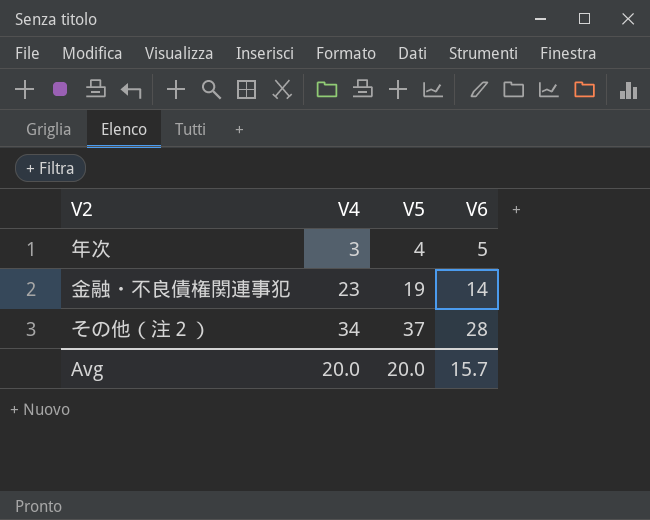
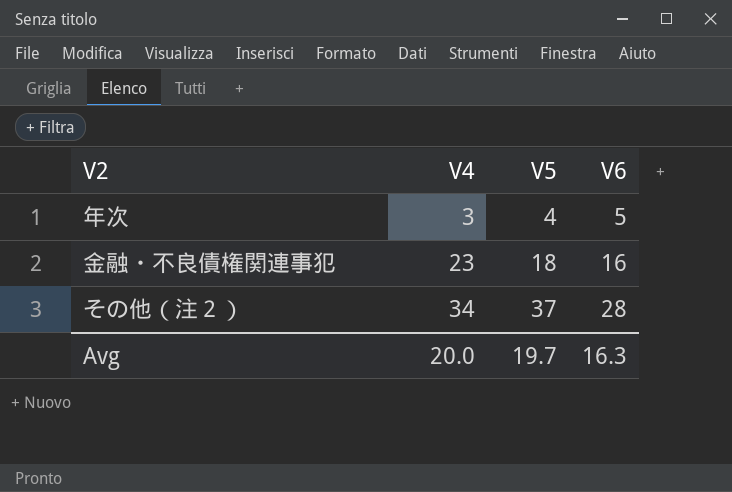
金融・不良債権関連事犯 | V5: 19 -> 18
金融・不良債権関連事犯 | V6: 14 -> 16
Avg | V5: 20.0 -> 19.7
Avg | V6: 15.7 -> 16.3

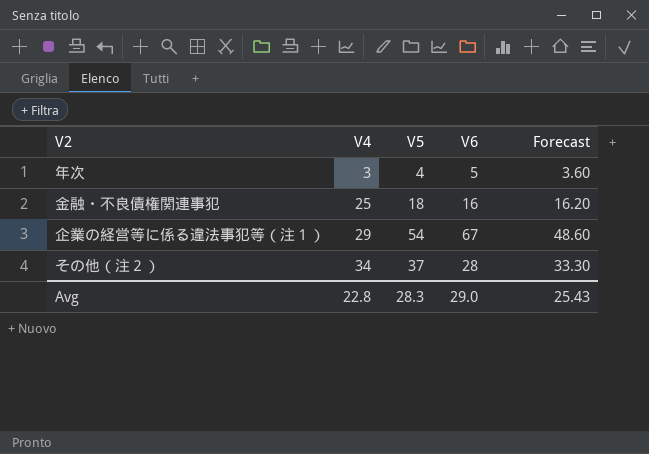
column Forecast | formula: none -> [V5] * 0.9
金融・不良債権関連事犯 | V4: 23 -> 25
row 企業の経営等に係る違法事犯等（注１）: none -> 29 | 54 | 67 | 48.60
Avg | V4: 20.0 -> 22.8
Avg | V5: 19.7 -> 28.3
Avg | V6: 16.3 -> 29.0

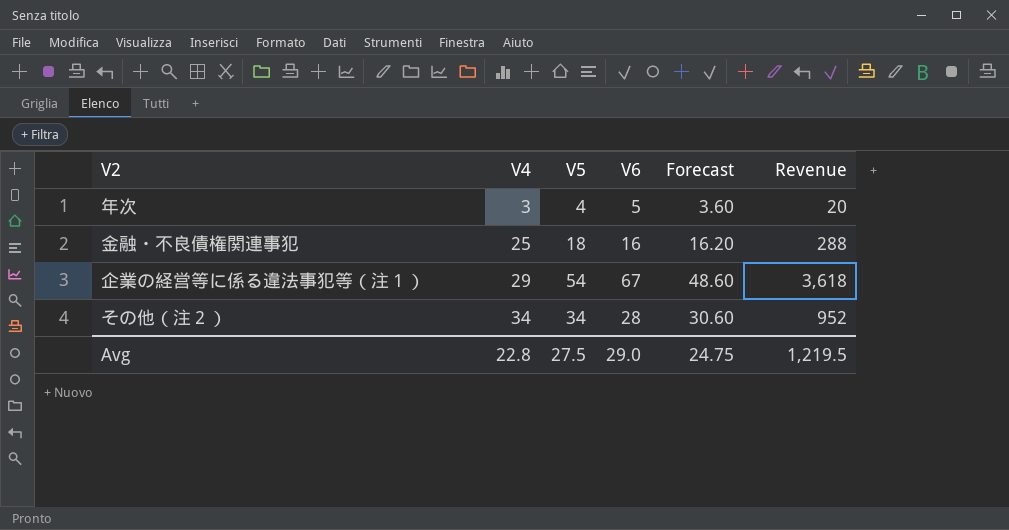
column Revenue | formula: none -> [V5] * [V6]
その他（注２） | V5: 37 -> 34
その他（注２） | Forecast: 33.30 -> 30.60
Avg | V5: 28.3 -> 27.5
Avg | Forecast: 25.43 -> 24.75

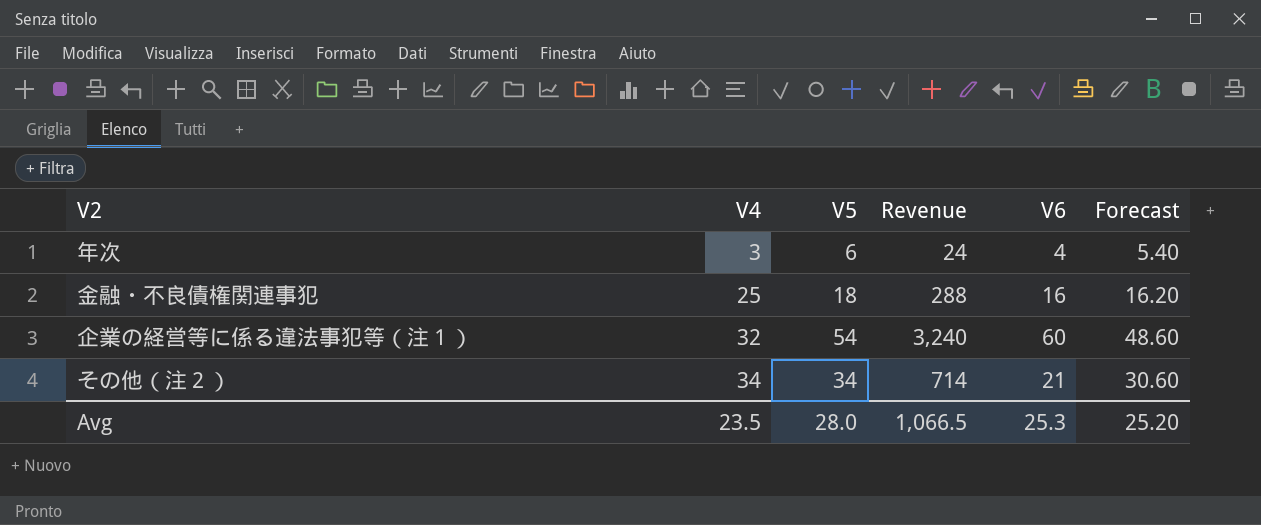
column Revenue | position: 6 -> 4
年次 | V5: 4 -> 6
年次 | Revenue: 20 -> 24
年次 | V6: 5 -> 4
年次 | Forecast: 3.60 -> 5.40
企業の経営等に係る違法事犯等（注１） | V4: 29 -> 32
企業の経営等に係る違法事犯等（注１） | Revenue: 3,618 -> 3,240
企業の経営等に係る違法事犯等（注１） | V6: 67 -> 60
その他（注２） | Revenue: 952 -> 714
その他（注２） | V6: 28 -> 21
Avg | V4: 22.8 -> 23.5
Avg | V5: 27.5 -> 28.0
Avg | Revenue: 1,219.5 -> 1,066.5
Avg | V6: 29.0 -> 25.3
Avg | Forecast: 24.75 -> 25.20

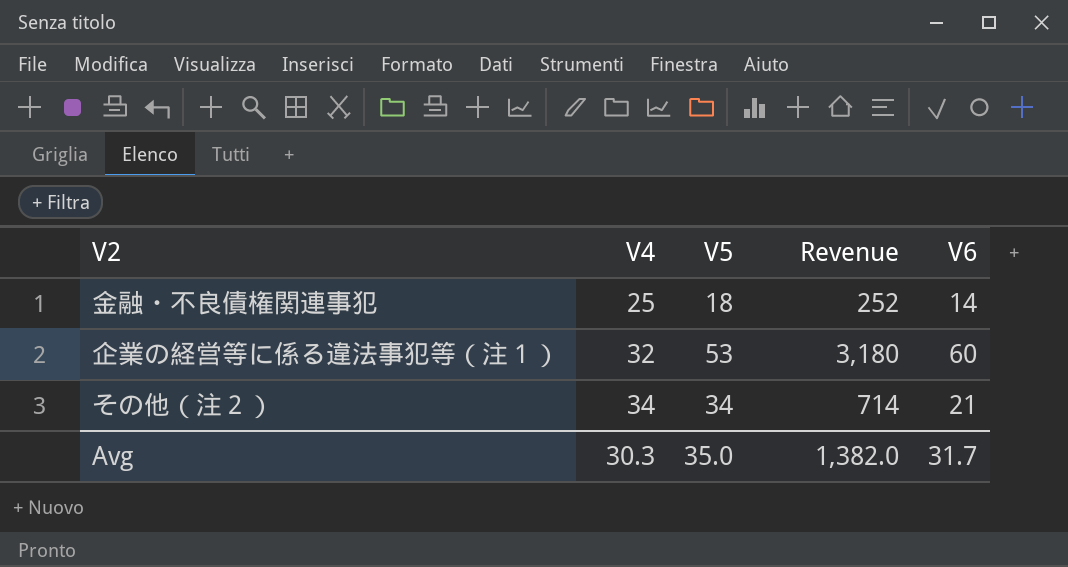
column Forecast | formula: [V5] * 0.9 -> none
row 年次: 3 | 6 | 24 | 4 | 5.40 -> none
金融・不良債権関連事犯 | Revenue: 288 -> 252
金融・不良債権関連事犯 | V6: 16 -> 14
企業の経営等に係る違法事犯等（注１） | V5: 54 -> 53
企業の経営等に係る違法事犯等（注１） | Revenue: 3,240 -> 3,180
Avg | V4: 23.5 -> 30.3
Avg | V5: 28.0 -> 35.0
Avg | Revenue: 1,066.5 -> 1,382.0
Avg | V6: 25.3 -> 31.7

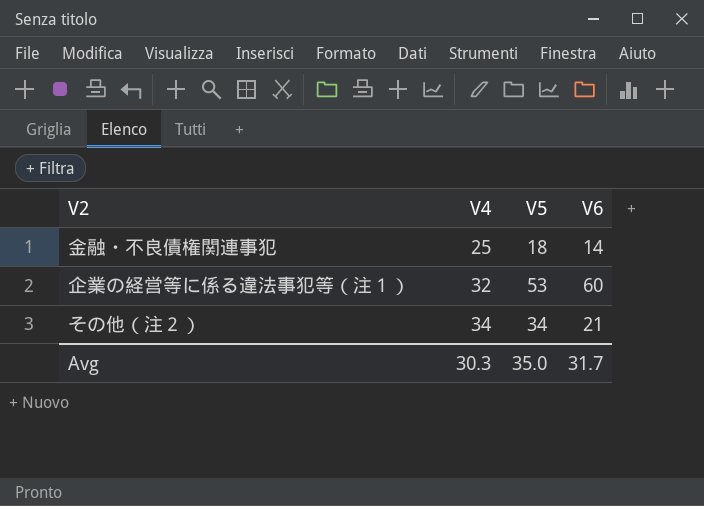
column Revenue | formula: [V5] * [V6] -> none

